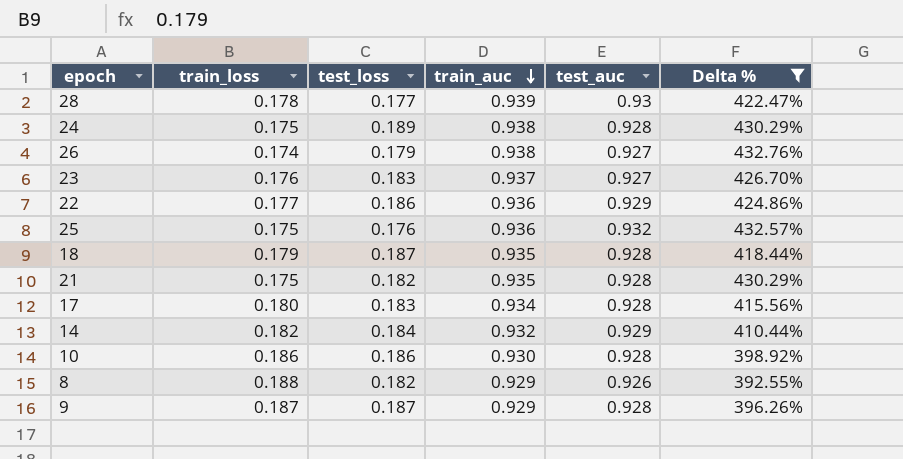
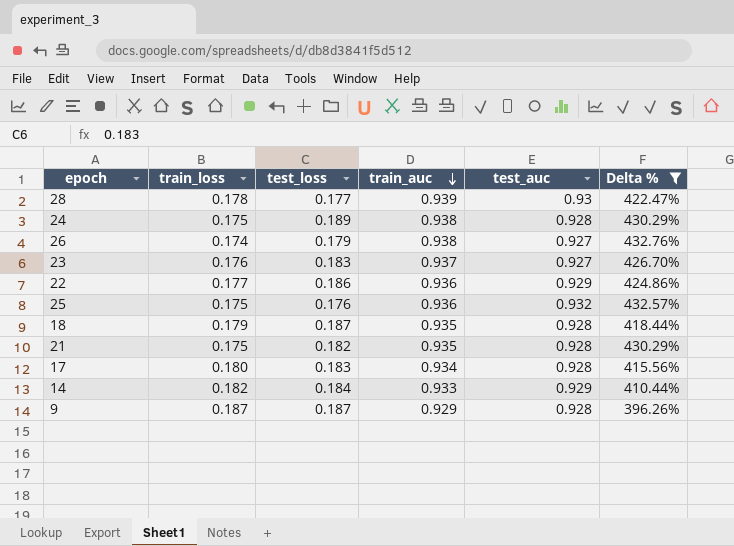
row 10: 0.186 | 0.186 | 0.930 | 0.928 | 398.92% -> none
row 8: 0.188 | 0.182 | 0.929 | 0.926 | 392.55% -> none
14 | train_auc: 0.932 -> 0.933

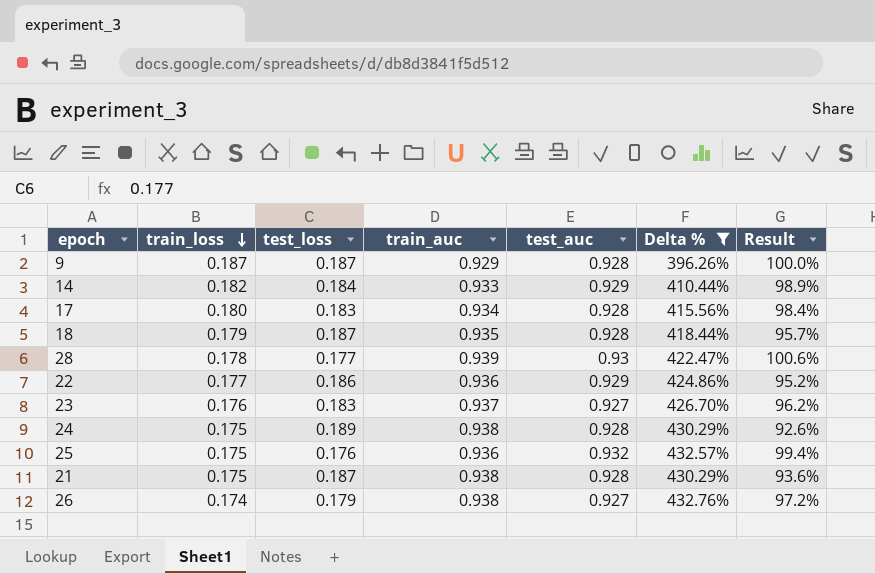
row order: train_auc descending -> train_loss descending
column Result | formula: none -> [train_loss] / [test_loss]
21 | test_loss: 0.182 -> 0.187
21 | train_auc: 0.935 -> 0.938

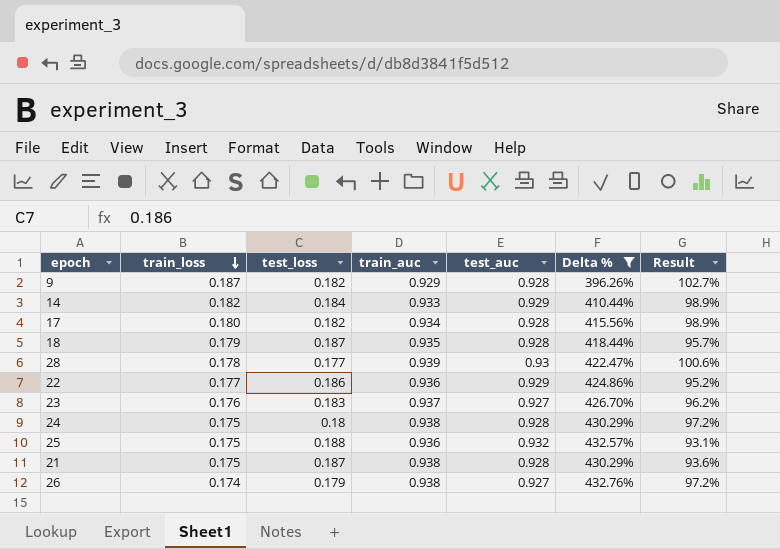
9 | test_loss: 0.187 -> 0.182
9 | Result: 100.0% -> 102.7%
17 | test_loss: 0.183 -> 0.182
17 | Result: 98.4% -> 98.9%
24 | test_loss: 0.189 -> 0.18
24 | Result: 92.6% -> 97.2%
25 | test_loss: 0.176 -> 0.188
25 | Result: 99.4% -> 93.1%

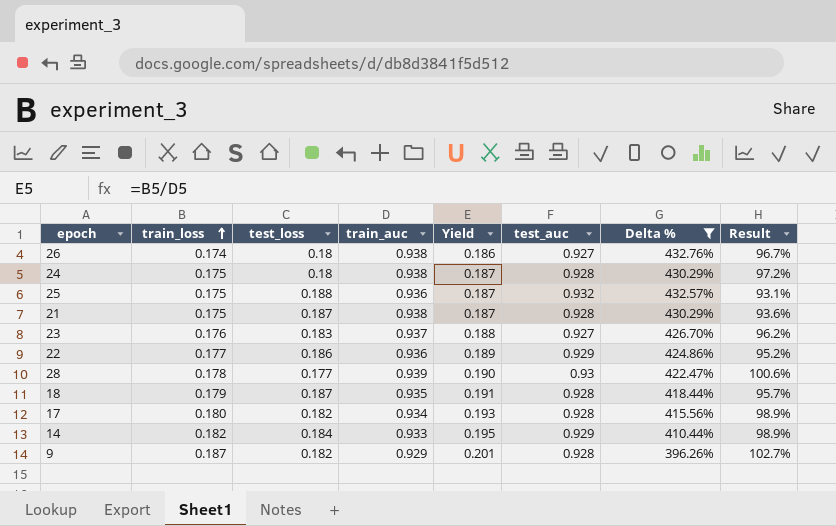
row order: train_loss descending -> train_loss ascending
column Yield | formula: none -> [train_loss] / [train_auc]
26 | test_loss: 0.179 -> 0.18
26 | Result: 97.2% -> 96.7%

